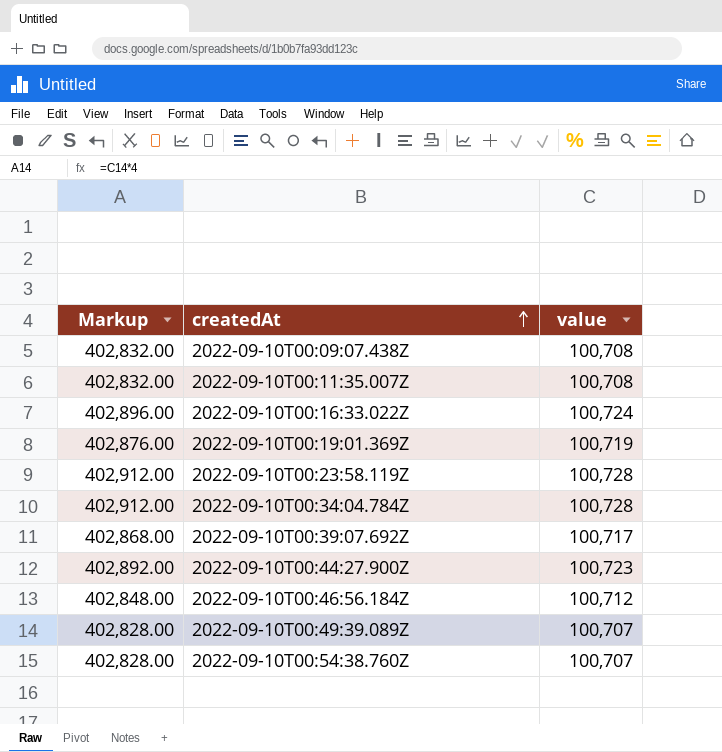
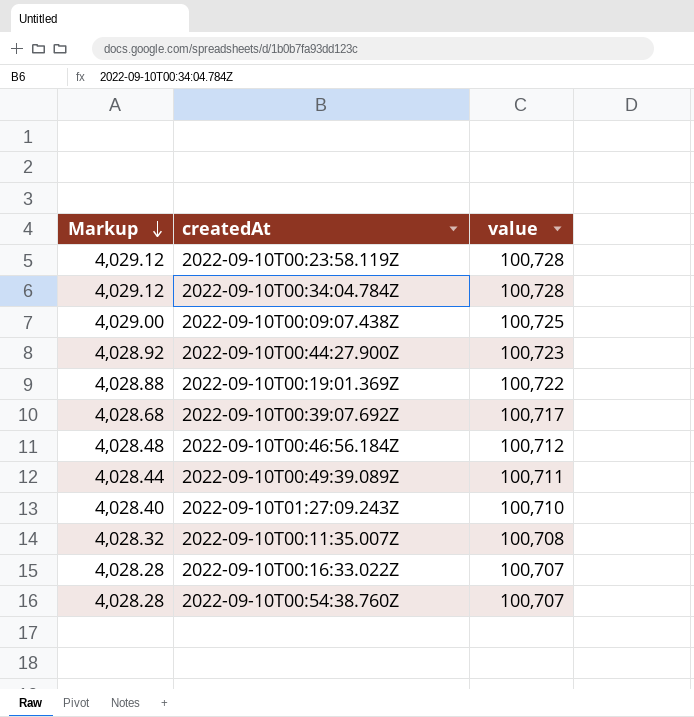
row order: createdAt ascending -> Markup descending
column Markup | formula: [value] * 4 -> [value] * 0.04
2022-09-10T00:09:07.438Z | value: 100,708 -> 100,725
2022-09-10T00:19:01.369Z | value: 100,719 -> 100,722
2022-09-10T00:49:39.089Z | value: 100,707 -> 100,711
row 2022-09-10T01:27:09.243Z: none -> 4,028.40 | 100,710
2022-09-10T00:16:33.022Z | value: 100,724 -> 100,707

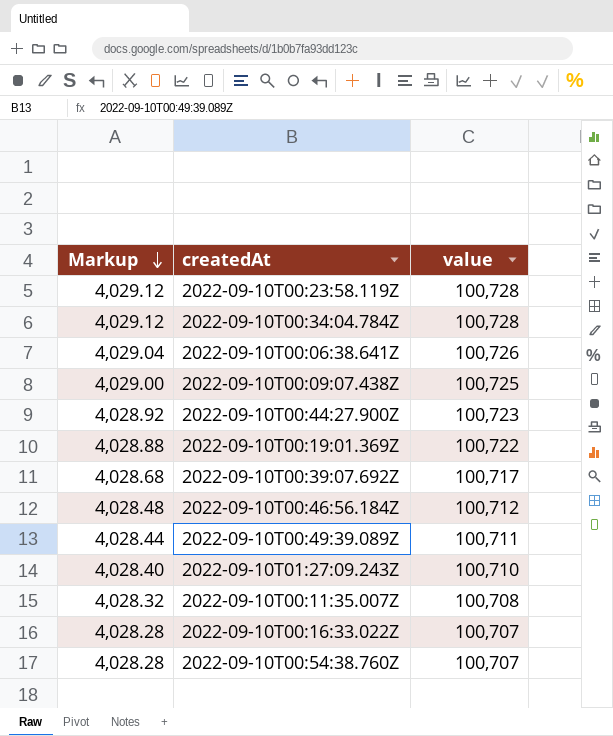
row 2022-09-10T00:06:38.641Z: none -> 4,029.04 | 100,726

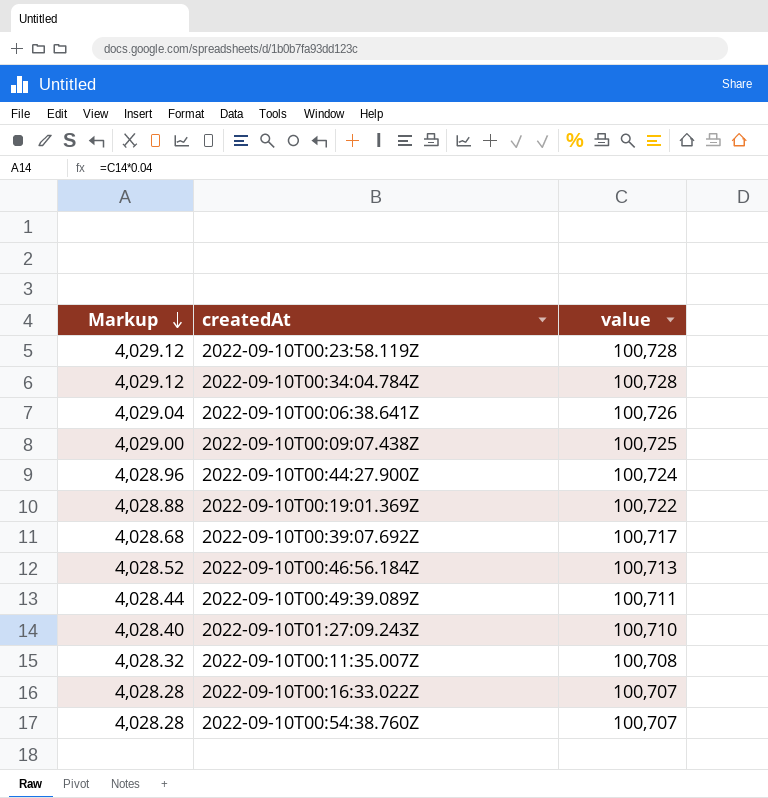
2022-09-10T00:44:27.900Z | Markup: 4,028.92 -> 4,028.96
2022-09-10T00:44:27.900Z | value: 100,723 -> 100,724
2022-09-10T00:46:56.184Z | Markup: 4,028.48 -> 4,028.52
2022-09-10T00:46:56.184Z | value: 100,712 -> 100,713

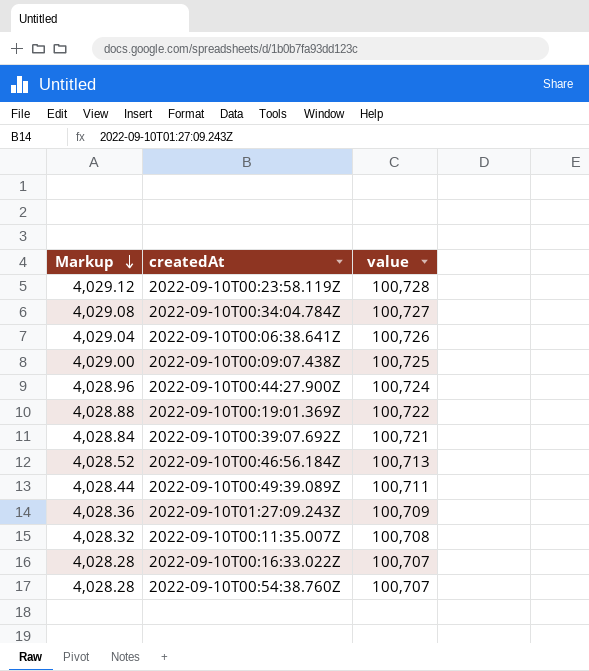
2022-09-10T00:34:04.784Z | Markup: 4,029.12 -> 4,029.08
2022-09-10T00:34:04.784Z | value: 100,728 -> 100,727
2022-09-10T00:39:07.692Z | Markup: 4,028.68 -> 4,028.84
2022-09-10T00:39:07.692Z | value: 100,717 -> 100,721
2022-09-10T01:27:09.243Z | Markup: 4,028.40 -> 4,028.36
2022-09-10T01:27:09.243Z | value: 100,710 -> 100,709

